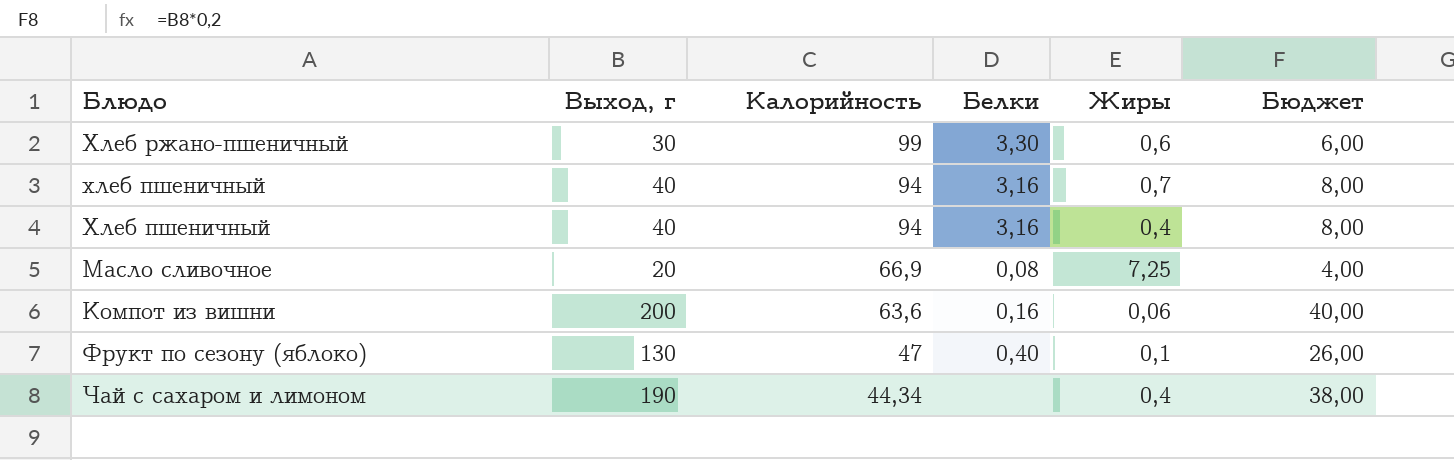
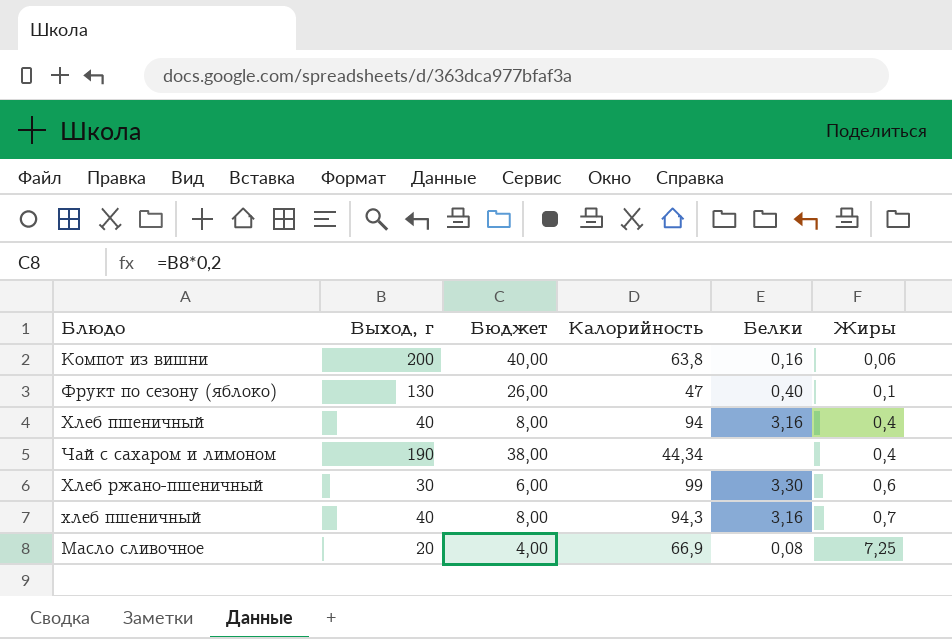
row order: Калорийность descending -> Жиры ascending
column Бюджет | position: 6 -> 3
Компот из вишни | Калорийность: 63,6 -> 63,8
хлеб пшеничный | Калорийность: 94 -> 94,3

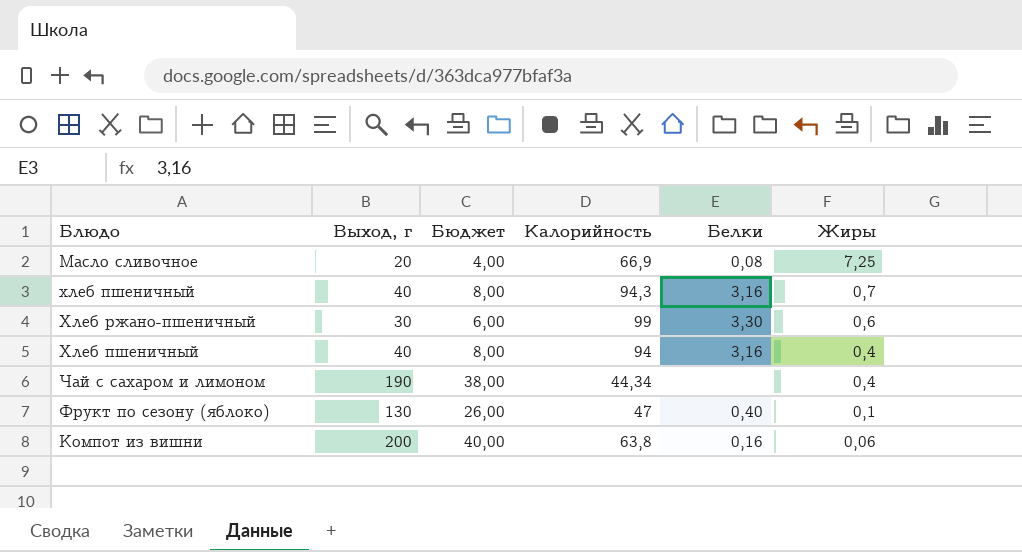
row order: Жиры ascending -> Жиры descending

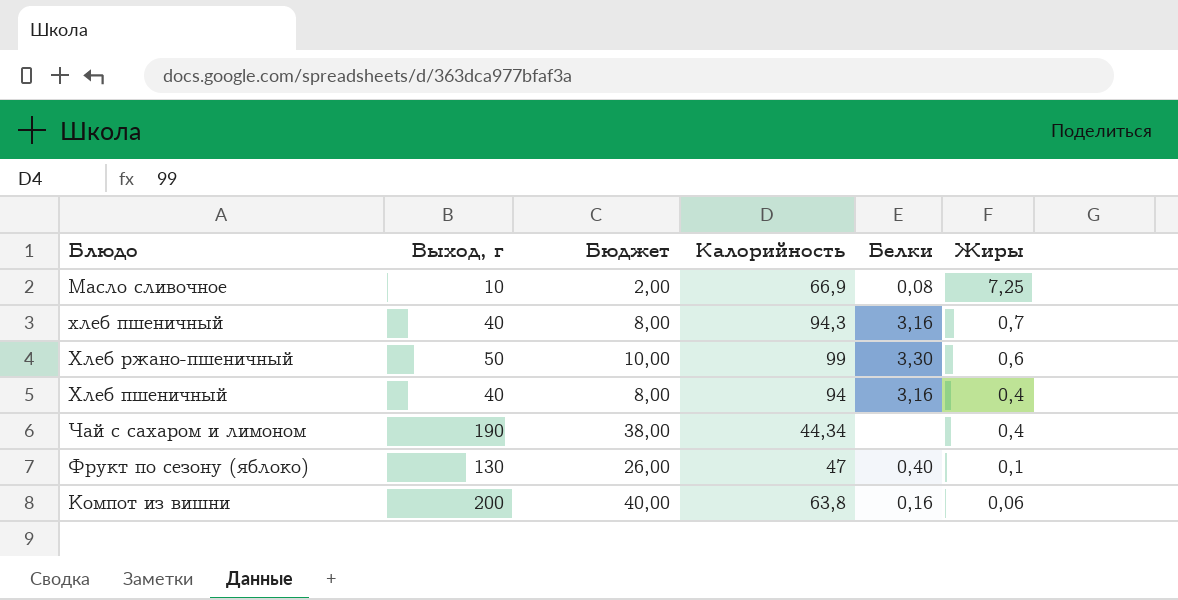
Масло сливочное | Выход, г: 20 -> 10
Масло сливочное | Бюджет: 4,00 -> 2,00
Хлеб ржано-пшеничный | Выход, г: 30 -> 50
Хлеб ржано-пшеничный | Бюджет: 6,00 -> 10,00

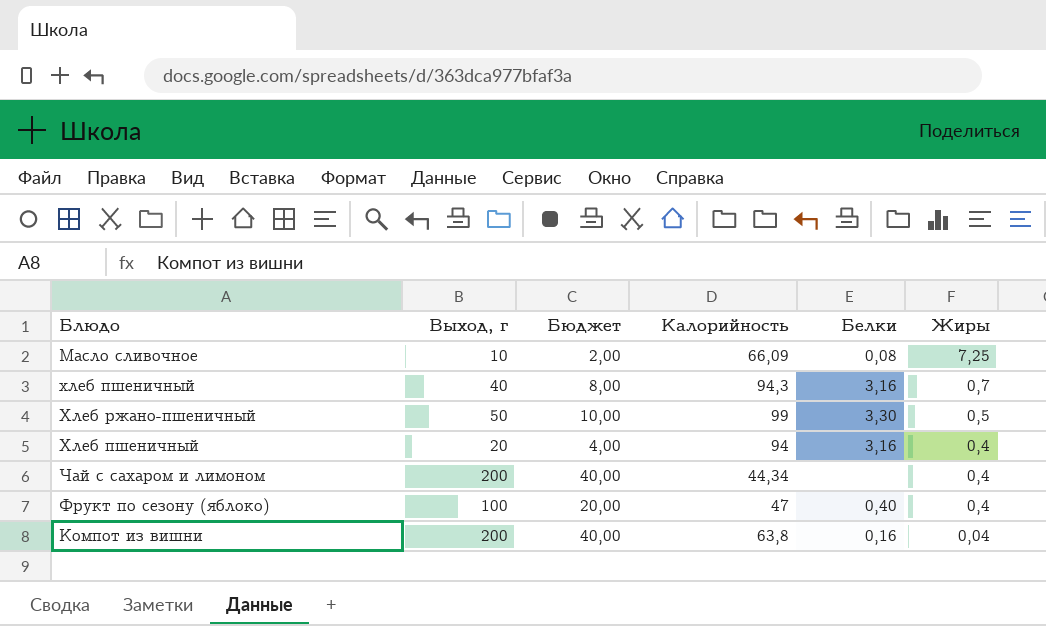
Масло сливочное | Калорийность: 66,9 -> 66,09
Хлеб ржано-пшеничный | Жиры: 0,6 -> 0,5
Хлеб пшеничный | Выход, г: 40 -> 20
Хлеб пшеничный | Бюджет: 8,00 -> 4,00
Чай с сахаром и лимоном | Выход, г: 190 -> 200
Чай с сахаром и лимоном | Бюджет: 38,00 -> 40,00
Фрукт по сезону (яблоко) | Выход, г: 130 -> 100
Фрукт по сезону (яблоко) | Бюджет: 26,00 -> 20,00
Фрукт по сезону (яблоко) | Жиры: 0,1 -> 0,4
Компот из вишни | Жиры: 0,06 -> 0,04

